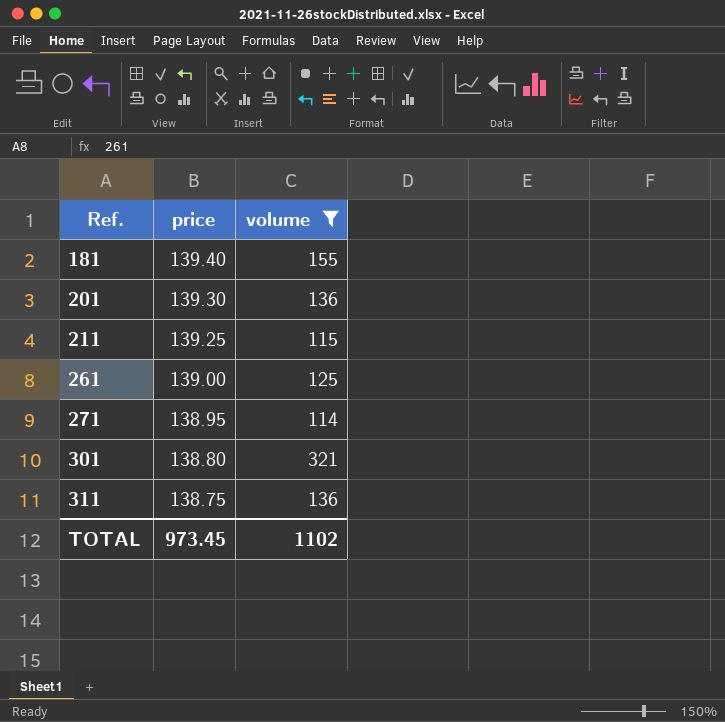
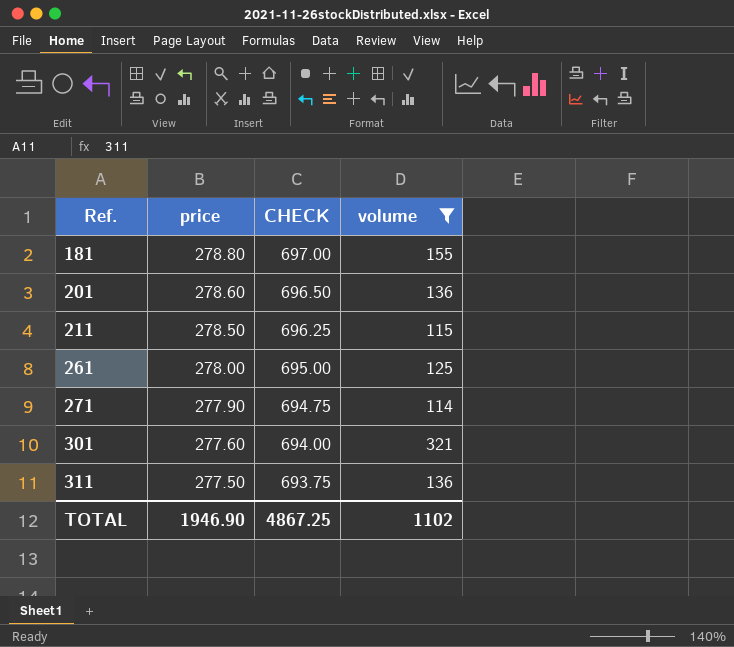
column CHECK | formula: none -> [price] * 2.5
181 | price: 139.40 -> 278.80
201 | price: 139.30 -> 278.60
211 | price: 139.25 -> 278.50
261 | price: 139.00 -> 278.00
271 | price: 138.95 -> 277.90
301 | price: 138.80 -> 277.60
311 | price: 138.75 -> 277.50
TOTAL | price: 973.45 -> 1946.90

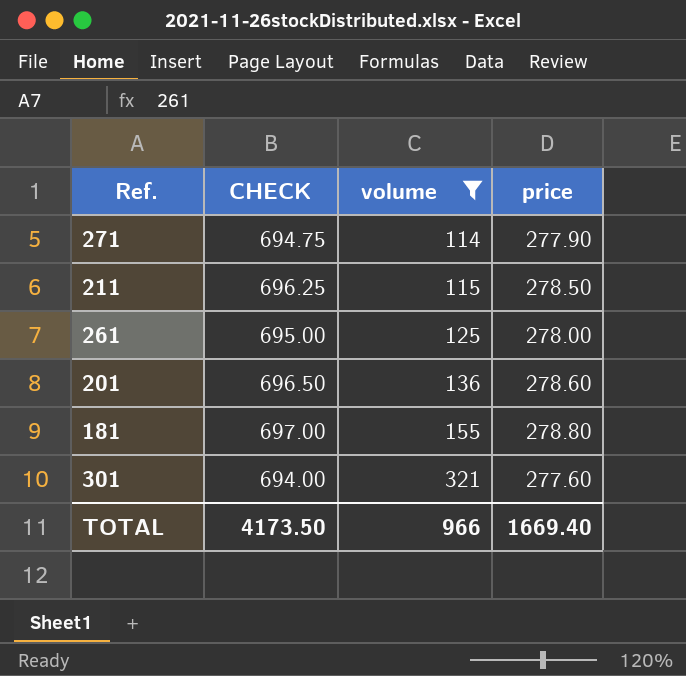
row order: Ref. ascending -> volume ascending
column price | position: 2 -> 4
row 311: 277.50 | 693.75 | 136 -> none
TOTAL | CHECK: 4867.25 -> 4173.50
TOTAL | volume: 1102 -> 966
TOTAL | price: 1946.90 -> 1669.40

